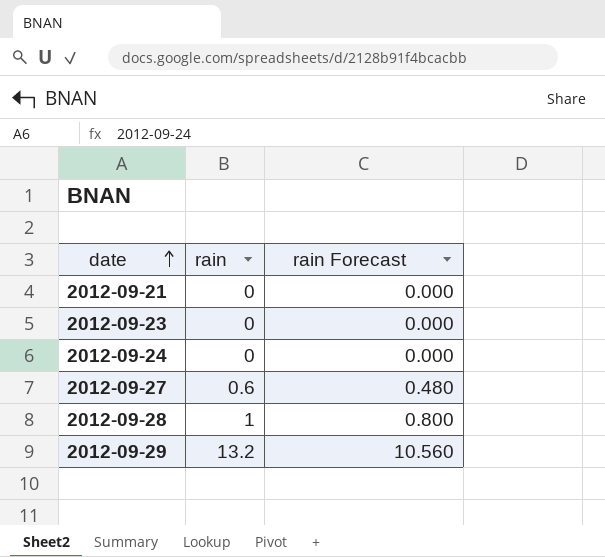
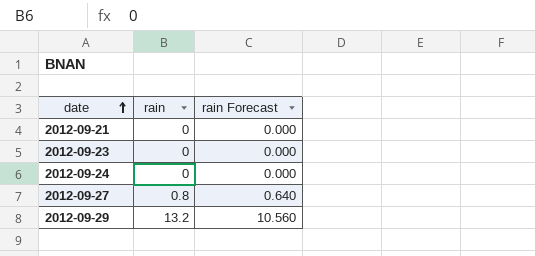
row 2012-09-28: 1 | 0.800 -> none
2012-09-27 | rain: 0.6 -> 0.8
2012-09-27 | rain Forecast: 0.480 -> 0.640

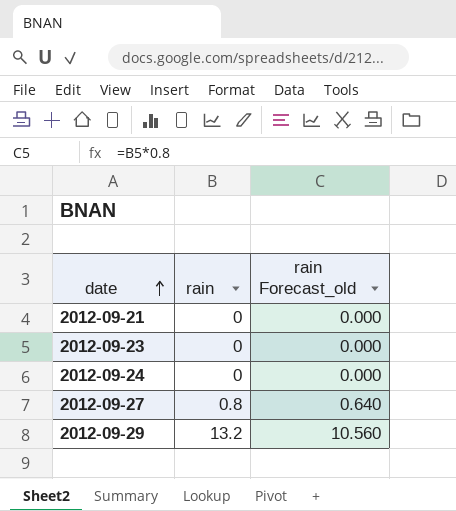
column name: rain Forecast -> rain Forecast_old

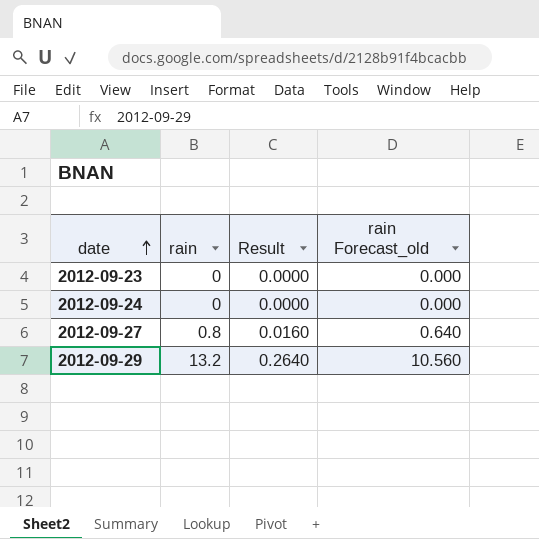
column Result | formula: none -> [rain] * 0.02
row 2012-09-21: 0 | 0.000 -> none

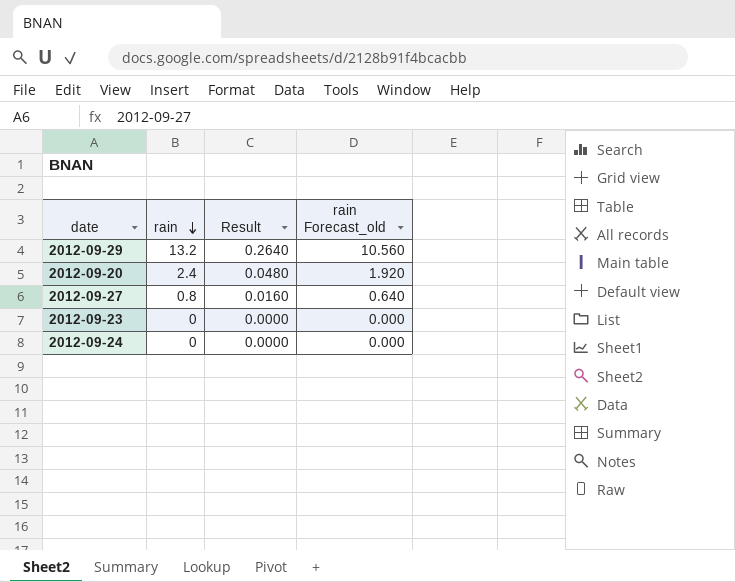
row order: date ascending -> rain descending
row 2012-09-20: none -> 2.4 | 0.0480 | 1.920

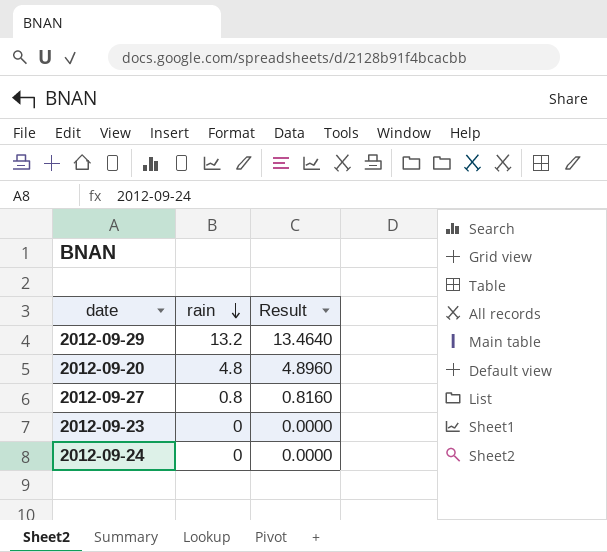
column rain Forecast_old | formula: [rain] * 0.8 -> none
column Result | formula: [rain] * 0.02 -> [rain] * 1.02
2012-09-20 | rain: 2.4 -> 4.8

